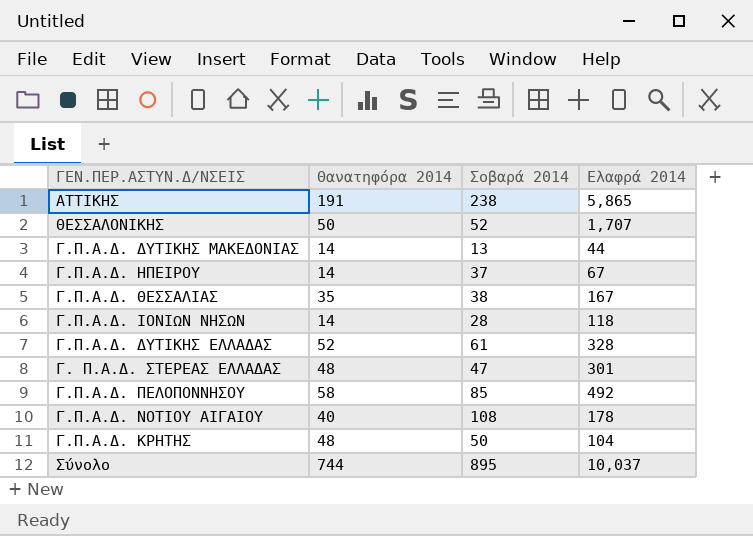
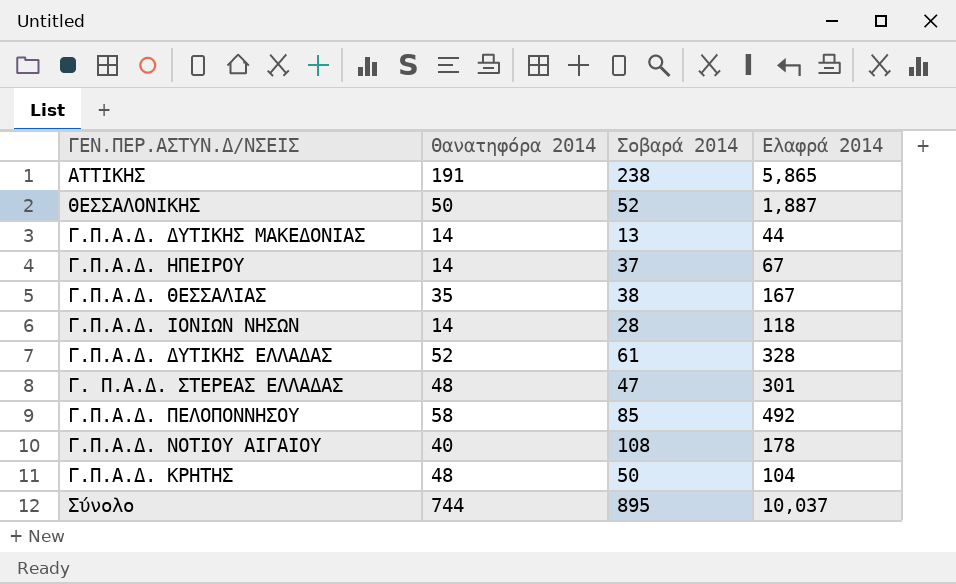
ΘΕΣΣΑΛΟΝΙΚΗΣ | Ελαφρά 2014: 1,707 -> 1,887

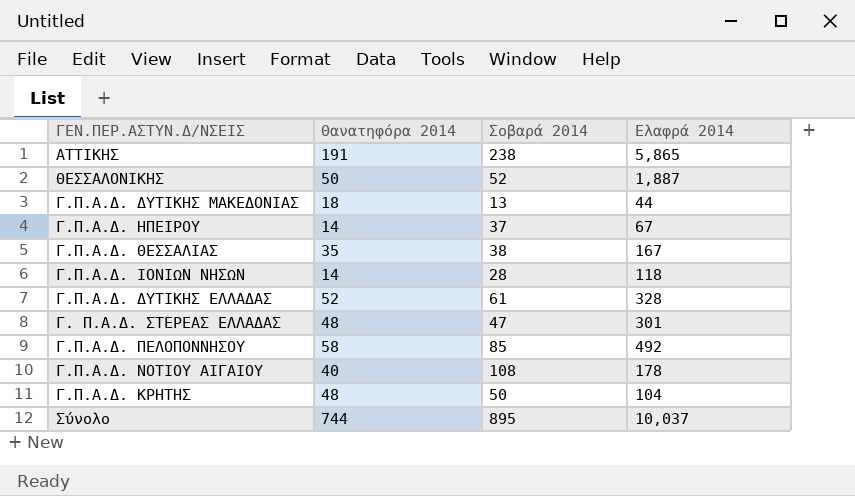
Γ.Π.Α.Δ. ΔΥΤΙΚΗΣ ΜΑΚΕΔΟΝΙΑΣ | Θανατηφόρα 2014: 14 -> 18

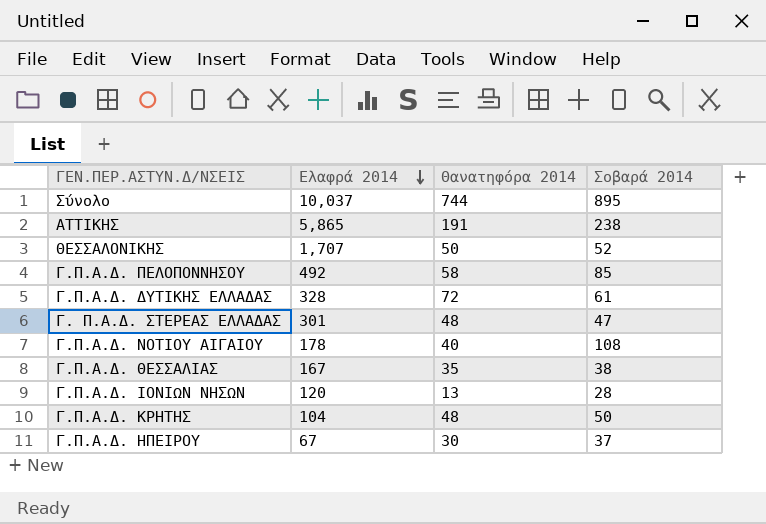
row order: none -> Ελαφρά 2014 descending
column Ελαφρά 2014 | position: 4 -> 2
row Γ.Π.Α.Δ. ΔΥΤΙΚΗΣ ΜΑΚΕΔΟΝΙΑΣ: 18 | 13 | 44 -> none
ΘΕΣΣΑΛΟΝΙΚΗΣ | Ελαφρά 2014: 1,887 -> 1,707
Γ.Π.Α.Δ. ΔΥΤΙΚΗΣ ΕΛΛΑΔΑΣ | Θανατηφόρα 2014: 52 -> 72
Γ.Π.Α.Δ. ΙΟΝΙΩΝ ΝΗΣΩΝ | Ελαφρά 2014: 118 -> 120
Γ.Π.Α.Δ. ΙΟΝΙΩΝ ΝΗΣΩΝ | Θανατηφόρα 2014: 14 -> 13
Γ.Π.Α.Δ. ΗΠΕΙΡΟΥ | Θανατηφόρα 2014: 14 -> 30

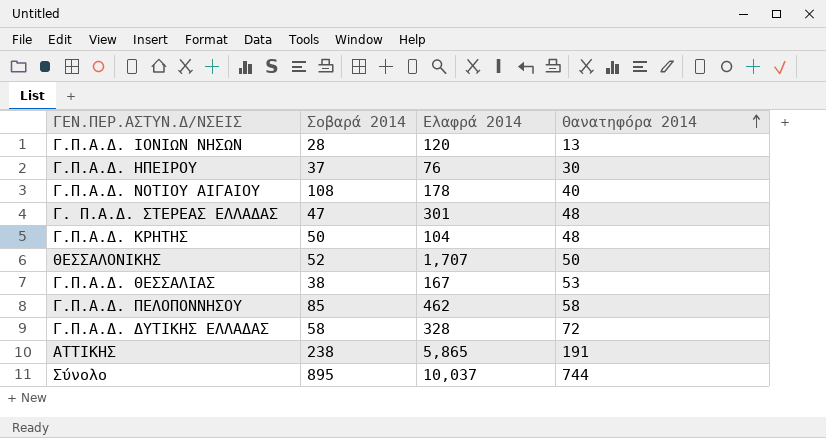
row order: Ελαφρά 2014 descending -> Θανατηφόρα 2014 ascending
column Σοβαρά 2014 | position: 4 -> 2
Γ.Π.Α.Δ. ΗΠΕΙΡΟΥ | Ελαφρά 2014: 67 -> 76
Γ.Π.Α.Δ. ΘΕΣΣΑΛΙΑΣ | Θανατηφόρα 2014: 35 -> 53
Γ.Π.Α.Δ. ΠΕΛΟΠΟΝΝΗΣΟΥ | Ελαφρά 2014: 492 -> 462
Γ.Π.Α.Δ. ΔΥΤΙΚΗΣ ΕΛΛΑΔΑΣ | Σοβαρά 2014: 61 -> 58

